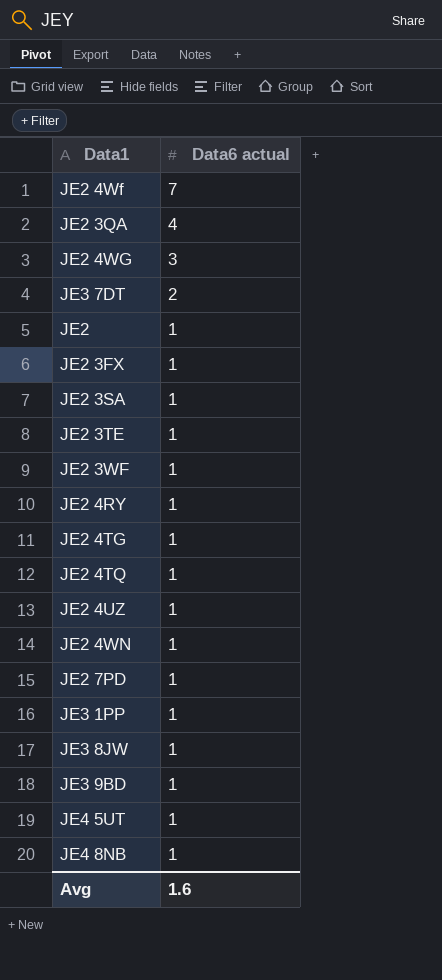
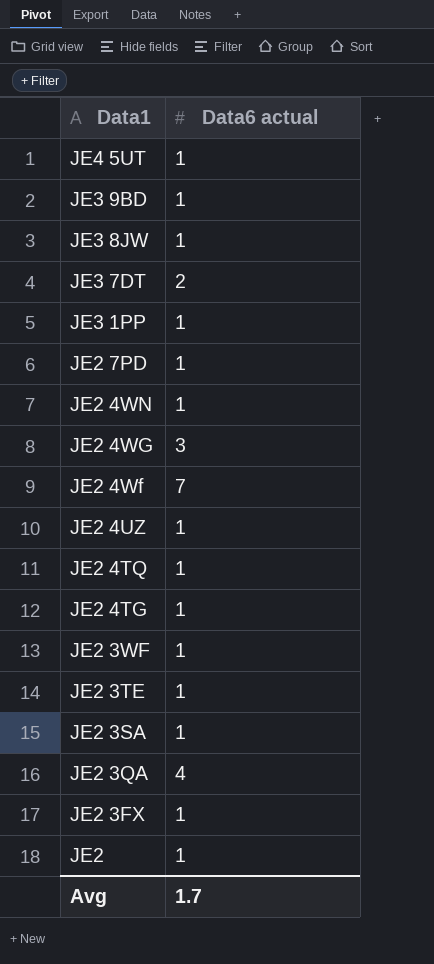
row order: Data6 actual descending -> Data1 descending
row JE2 4RY: 1 -> none
row JE4 8NB: 1 -> none
Avg | Data6 actual: 1.6 -> 1.7

